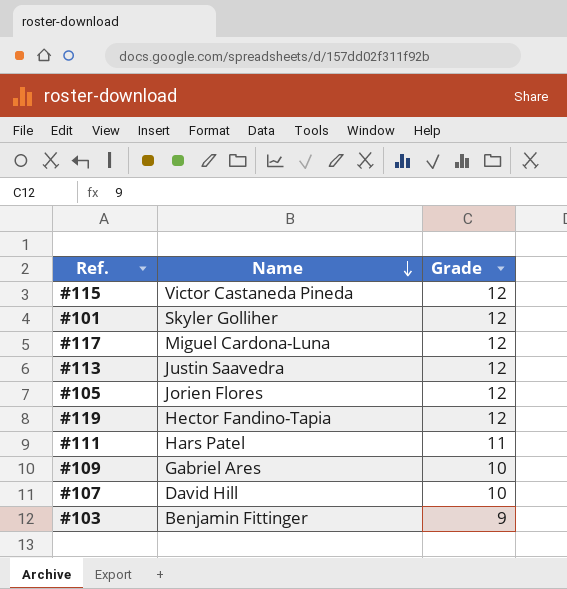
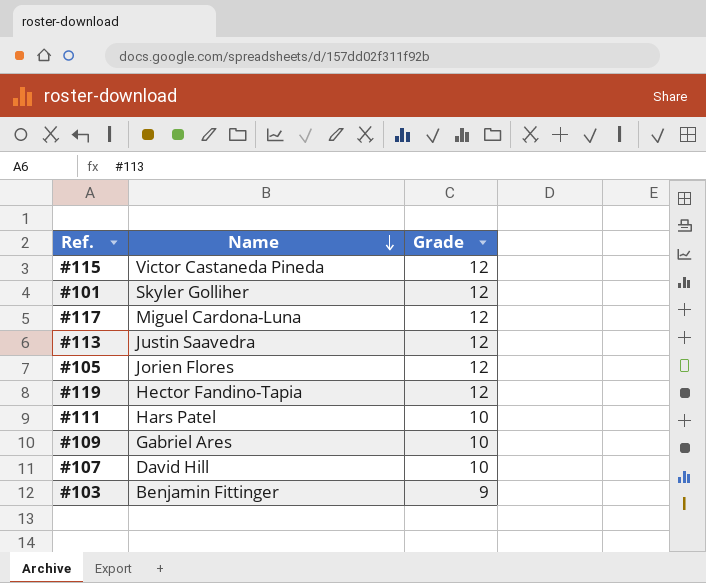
#111 | Grade: 11 -> 10

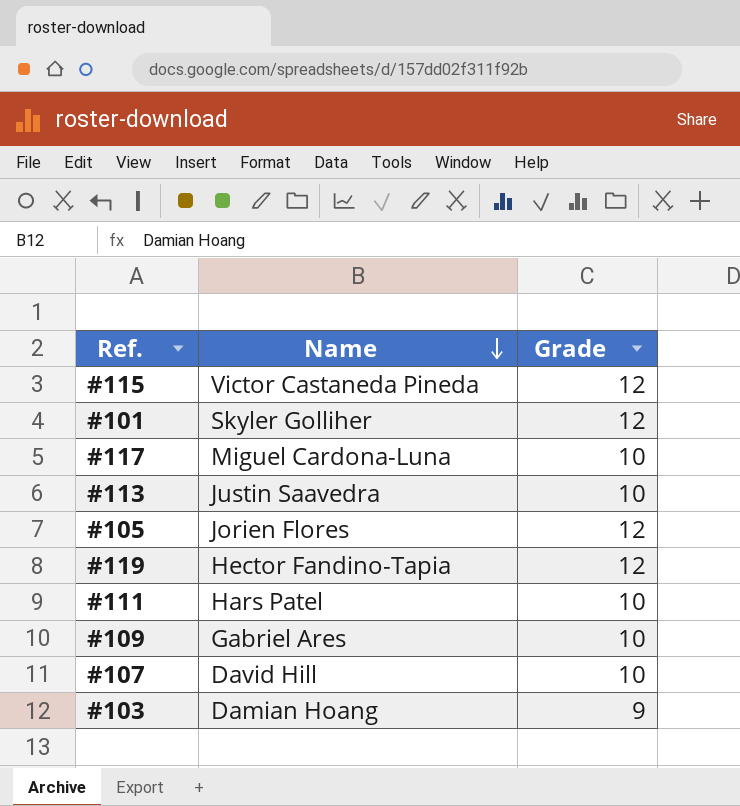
#117 | Grade: 12 -> 10
#113 | Grade: 12 -> 10
#103 | Name: Benjamin Fittinger -> Damian Hoang

